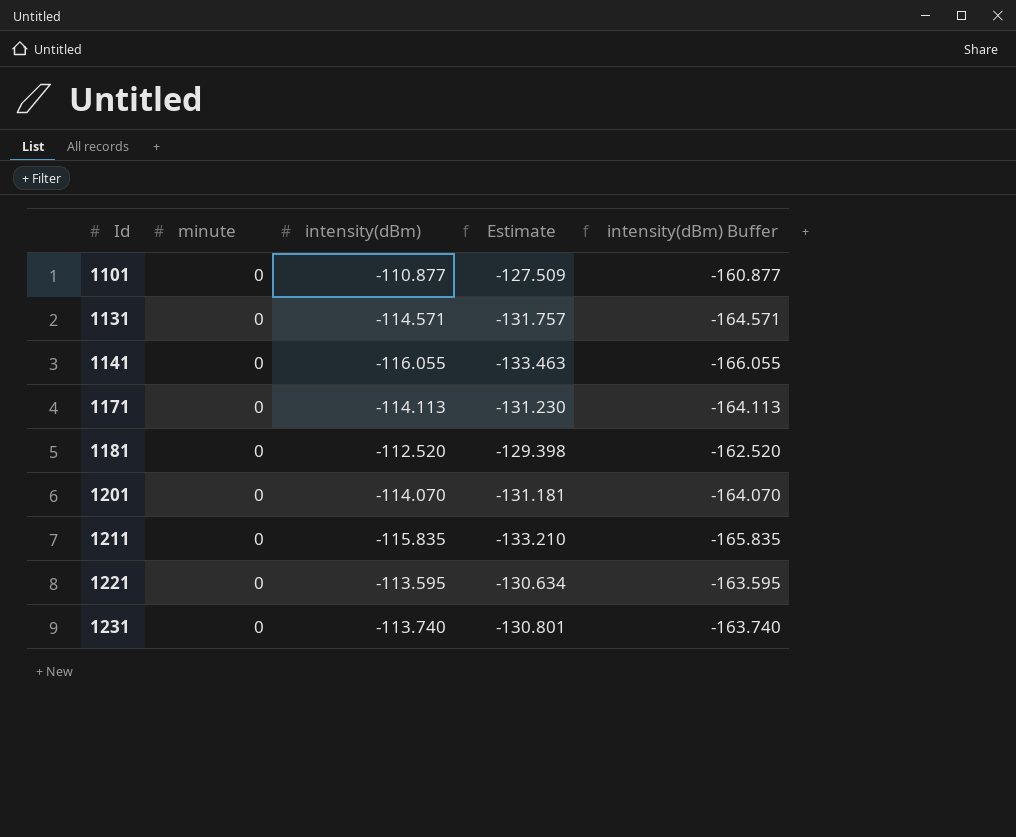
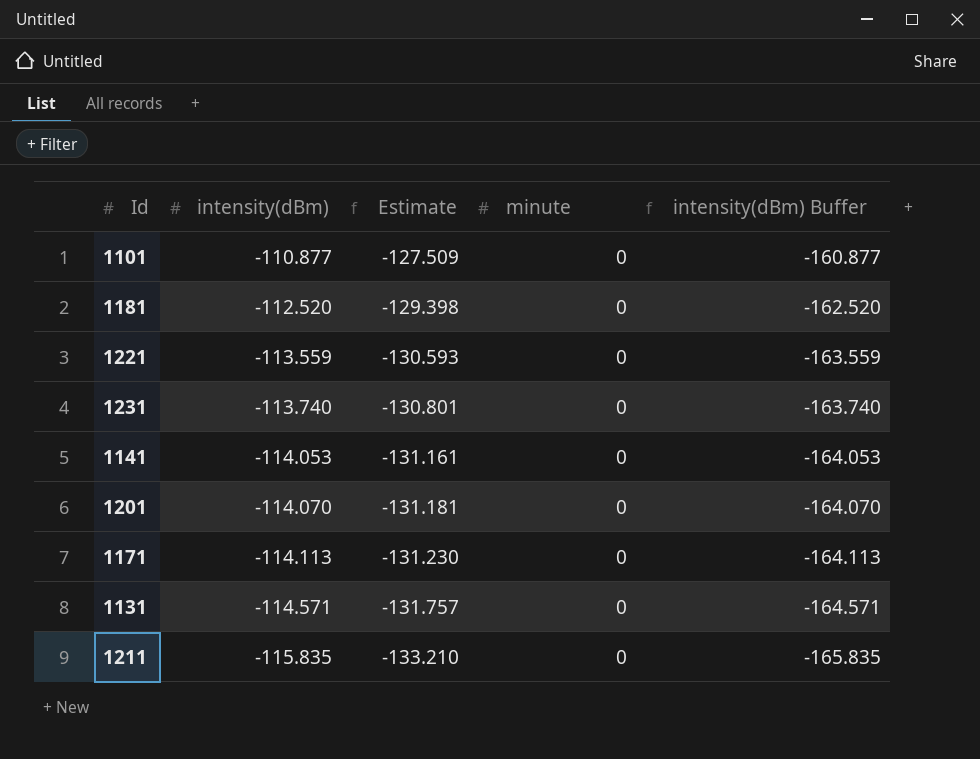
row order: Id ascending -> intensity(dBm) descending
column minute | position: 2 -> 4
1221 | intensity(dBm): -113.595 -> -113.559
1221 | Estimate: -130.634 -> -130.593
1221 | intensity(dBm) Buffer: -163.595 -> -163.559
1141 | intensity(dBm): -116.055 -> -114.053
1141 | Estimate: -133.463 -> -131.161
1141 | intensity(dBm) Buffer: -166.055 -> -164.053

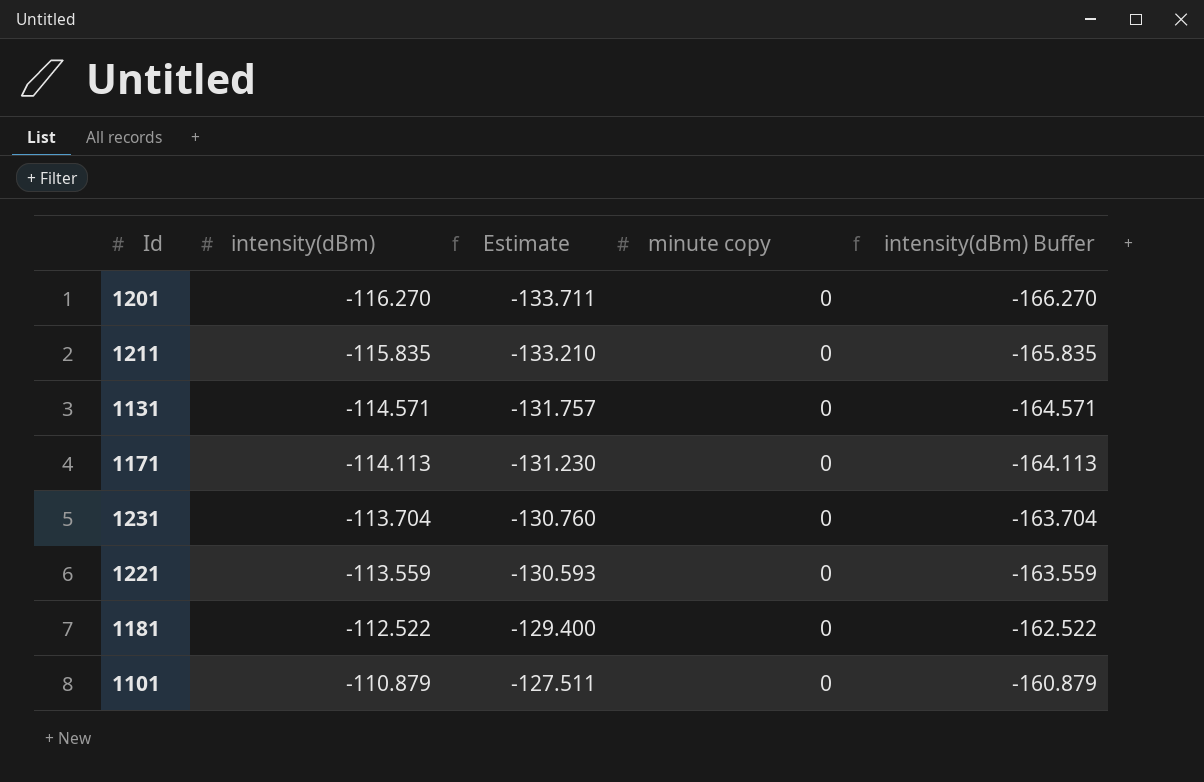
row order: intensity(dBm) descending -> intensity(dBm) ascending
column name: minute -> minute copy
row 1141: -114.053 | -131.161 | 0 | -164.053 -> none
1201 | intensity(dBm): -114.070 -> -116.270
1201 | Estimate: -131.181 -> -133.711
1201 | intensity(dBm) Buffer: -164.070 -> -166.270
1231 | intensity(dBm): -113.740 -> -113.704
1231 | Estimate: -130.801 -> -130.760
1231 | intensity(dBm) Buffer: -163.740 -> -163.704
1181 | intensity(dBm): -112.520 -> -112.522
1181 | Estimate: -129.398 -> -129.400
1181 | intensity(dBm) Buffer: -162.520 -> -162.522
1101 | intensity(dBm): -110.877 -> -110.879
1101 | Estimate: -127.509 -> -127.511
1101 | intensity(dBm) Buffer: -160.877 -> -160.879

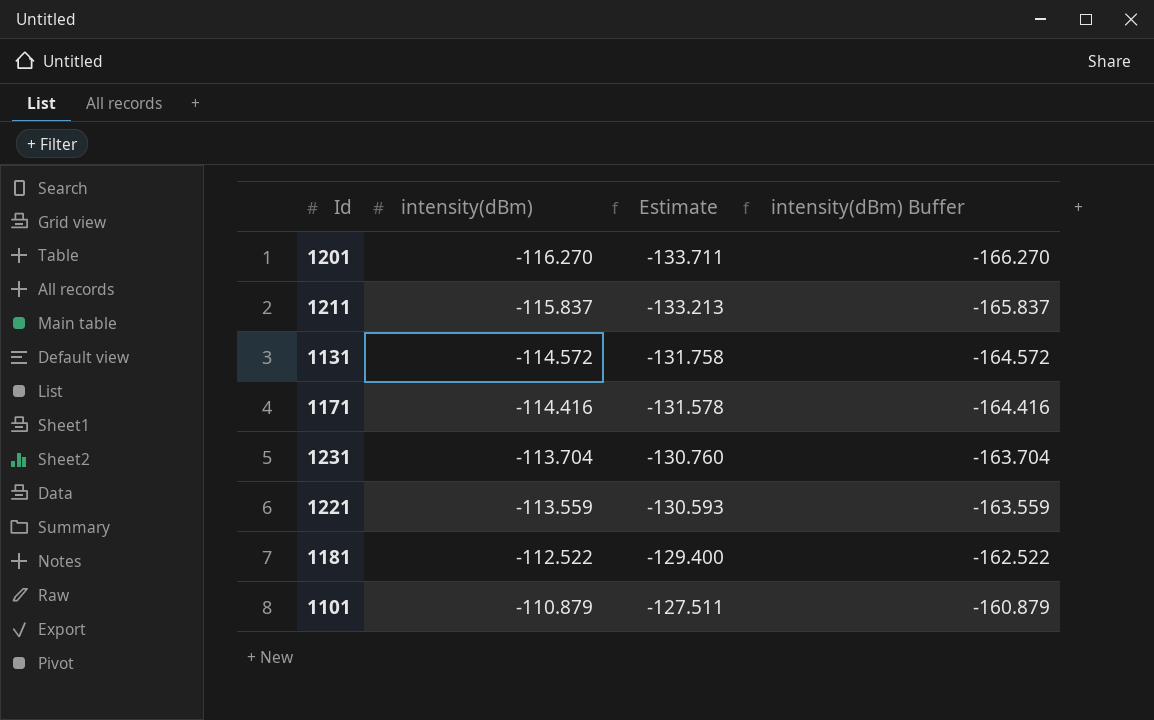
column minute copy | position: 4 -> none
1211 | intensity(dBm): -115.835 -> -115.837
1211 | Estimate: -133.210 -> -133.213
1211 | intensity(dBm) Buffer: -165.835 -> -165.837
1131 | intensity(dBm): -114.571 -> -114.572
1131 | Estimate: -131.757 -> -131.758
1131 | intensity(dBm) Buffer: -164.571 -> -164.572
1171 | intensity(dBm): -114.113 -> -114.416
1171 | Estimate: -131.230 -> -131.578
1171 | intensity(dBm) Buffer: -164.113 -> -164.416

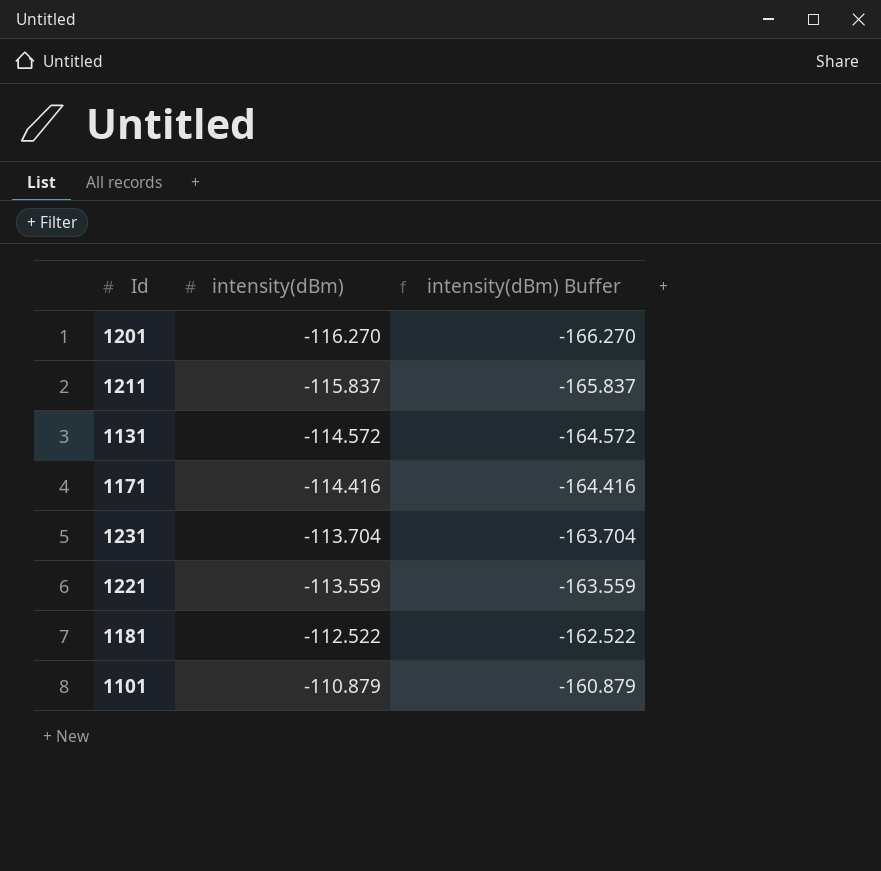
column Estimate | formula: [intensity(dBm)] * 1.15 -> none

